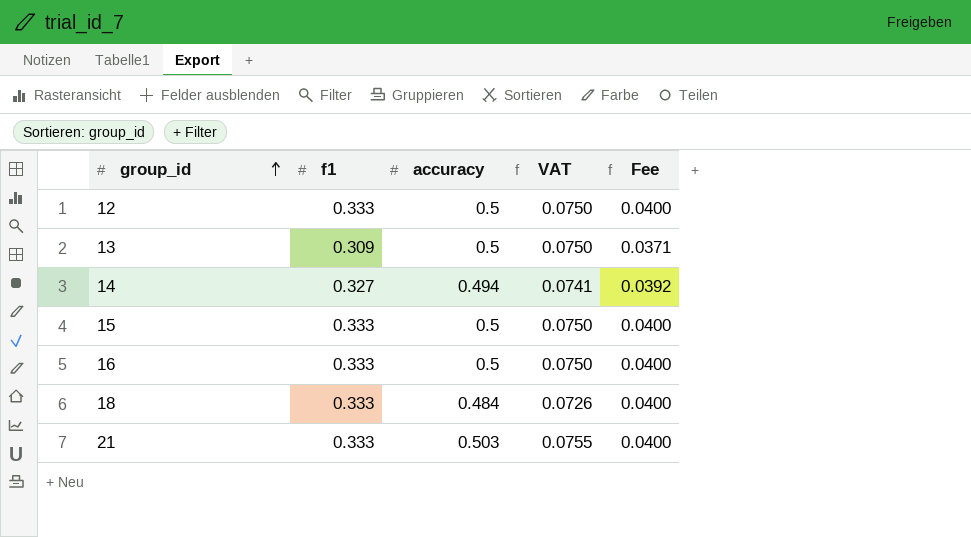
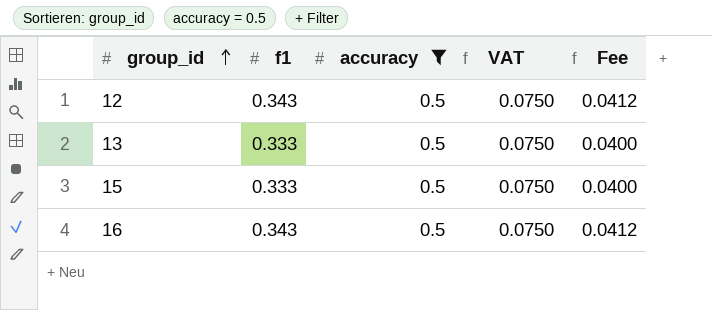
filter: none -> accuracy = 0.5
12 | f1: 0.333 -> 0.343
12 | Fee: 0.0400 -> 0.0412
13 | f1: 0.309 -> 0.333
13 | Fee: 0.0371 -> 0.0400
16 | f1: 0.333 -> 0.343
16 | Fee: 0.0400 -> 0.0412

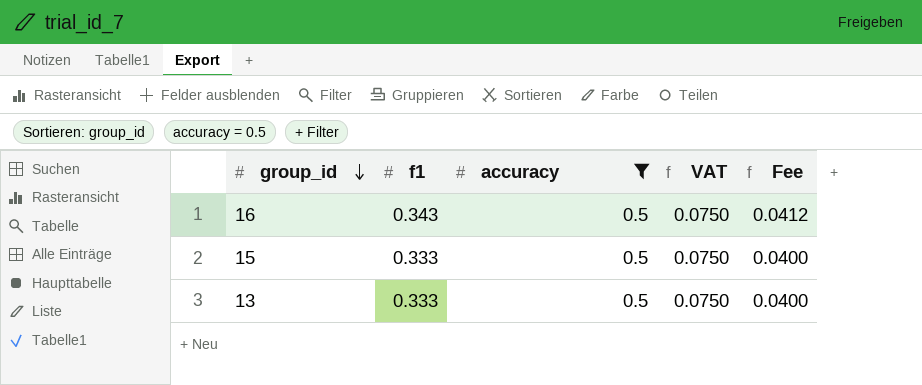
row order: group_id ascending -> group_id descending
row 12: 0.343 | 0.5 | 0.0750 | 0.0412 -> none

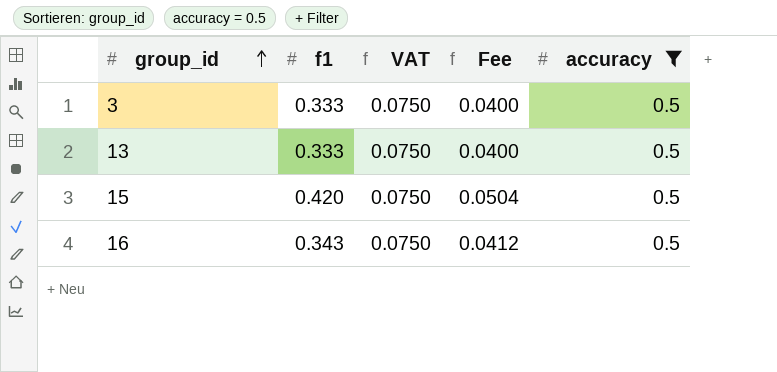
row order: group_id descending -> group_id ascending
column accuracy | position: 3 -> 5
row 3: none -> 0.333 | 0.0750 | 0.0400 | 0.5
15 | f1: 0.333 -> 0.420
15 | Fee: 0.0400 -> 0.0504

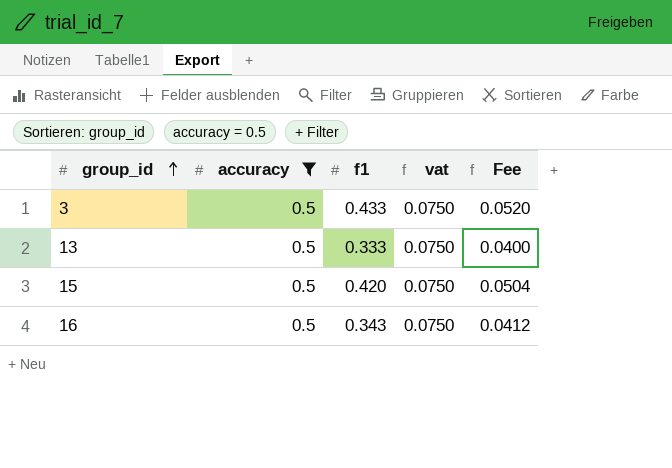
column accuracy | position: 5 -> 2
column name: VAT -> vat
3 | f1: 0.333 -> 0.433
3 | Fee: 0.0400 -> 0.0520

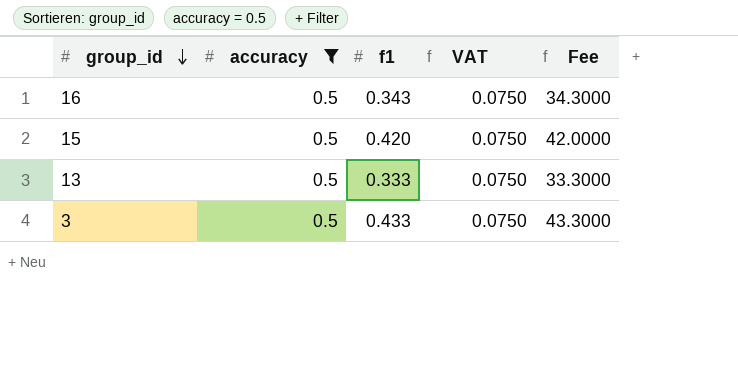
row order: group_id ascending -> group_id descending
column name: vat -> VAT
column Fee | formula: [f1] * 0.12 -> [f1] * 100

